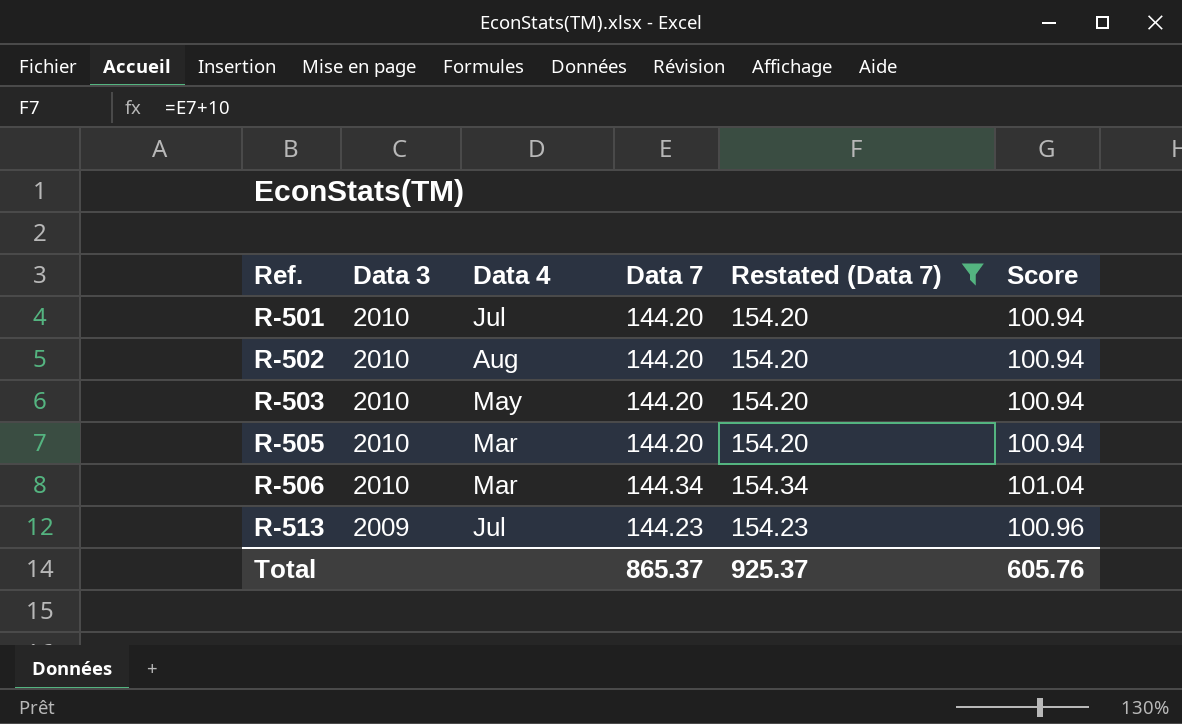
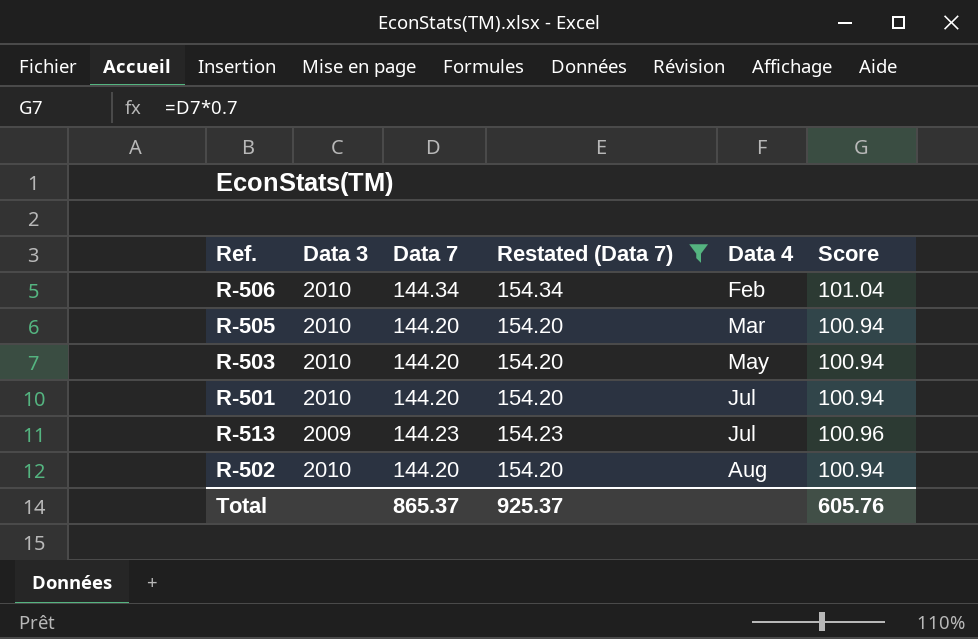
row order: Ref. ascending -> Data 4 ascending
column Data 4 | position: 3 -> 5
R-506 | Data 4: Mar -> Feb

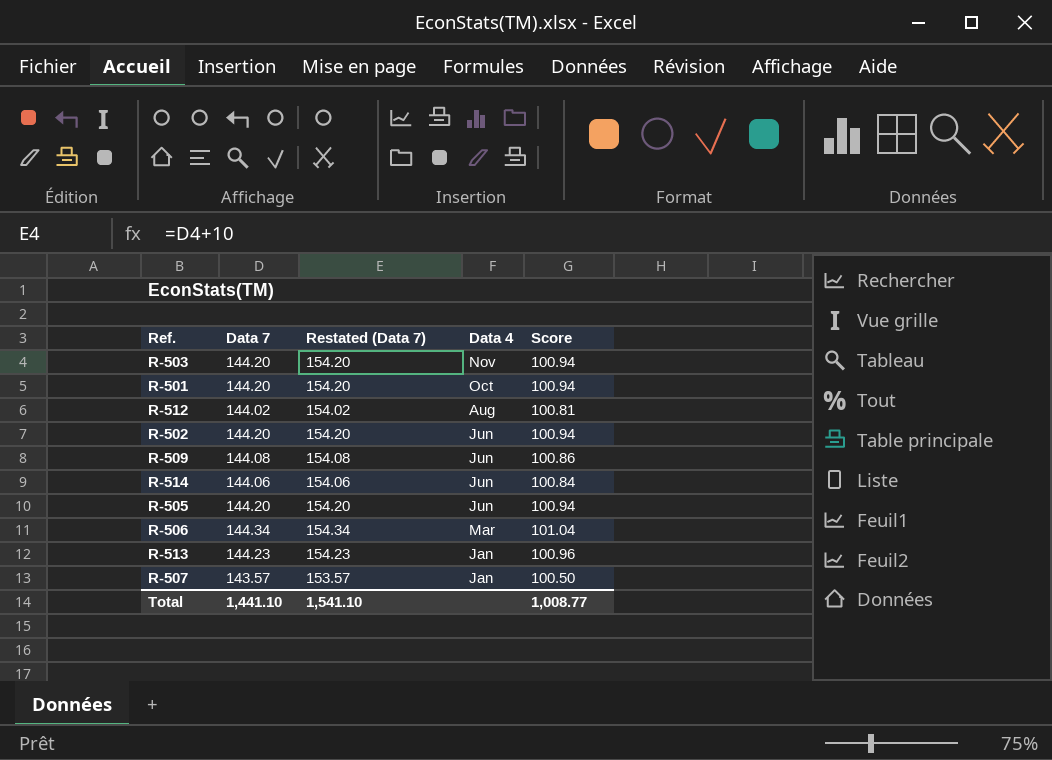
filter: Restated (Data 7) >= 154.20 -> none
row order: Data 4 ascending -> Data 4 descending
column Data 3 | position: 2 -> none
R-503 | Data 4: May -> Nov
R-501 | Data 4: Jul -> Oct
R-502 | Data 4: Aug -> Jun
R-505 | Data 4: Mar -> Jun
R-506 | Data 4: Feb -> Mar
R-513 | Data 4: Jul -> Jan
Total | Data 7: 865.37 -> 1,441.10
Total | Restated (Data 7): 925.37 -> 1,541.10
Total | Score: 605.76 -> 1,008.77

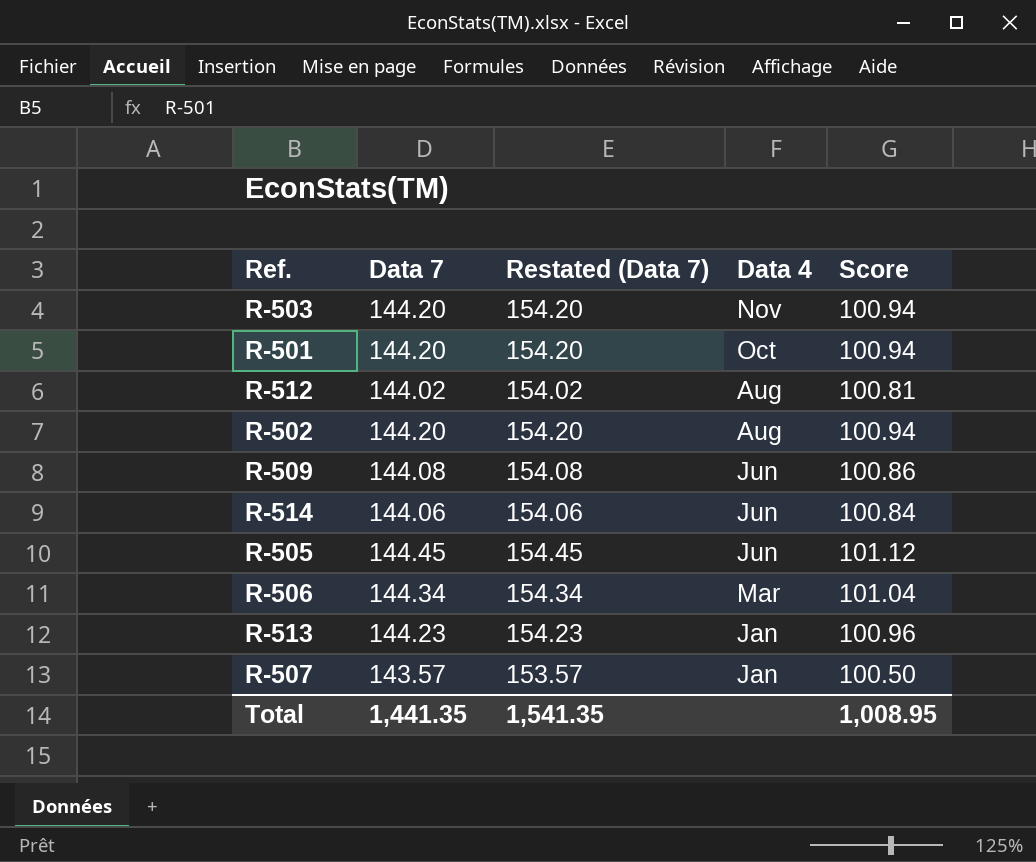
R-502 | Data 4: Jun -> Aug
R-505 | Data 7: 144.20 -> 144.45
R-505 | Restated (Data 7): 154.20 -> 154.45
R-505 | Score: 100.94 -> 101.12
Total | Data 7: 1,441.10 -> 1,441.35
Total | Restated (Data 7): 1,541.10 -> 1,541.35
Total | Score: 1,008.77 -> 1,008.95

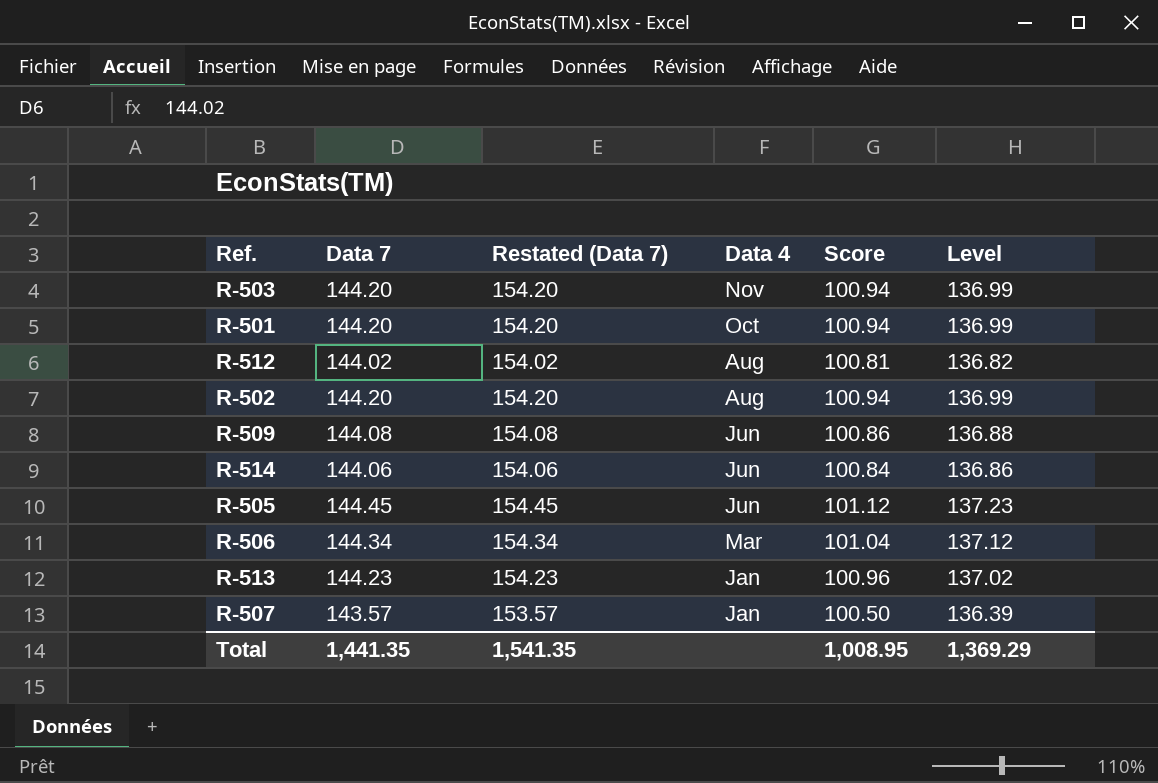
column Level | formula: none -> [Data 7] * 0.95

